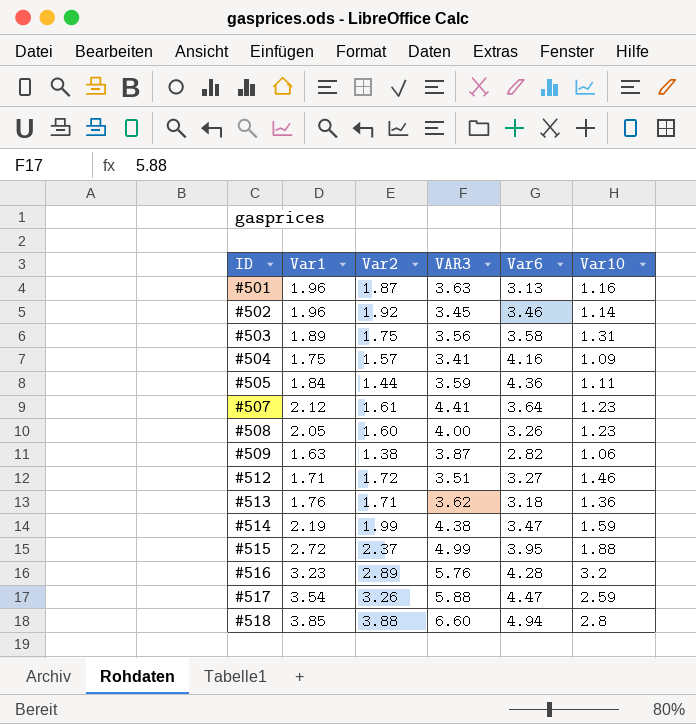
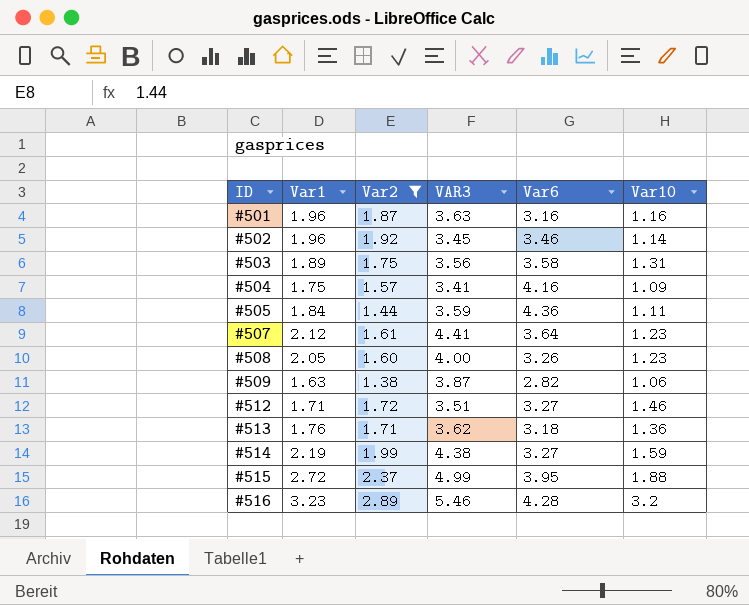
filter: none -> Var2 <= 2.89
#501 | Var6: 3.13 -> 3.16
#514 | Var6: 3.47 -> 3.27
#516 | VAR3: 5.76 -> 5.46

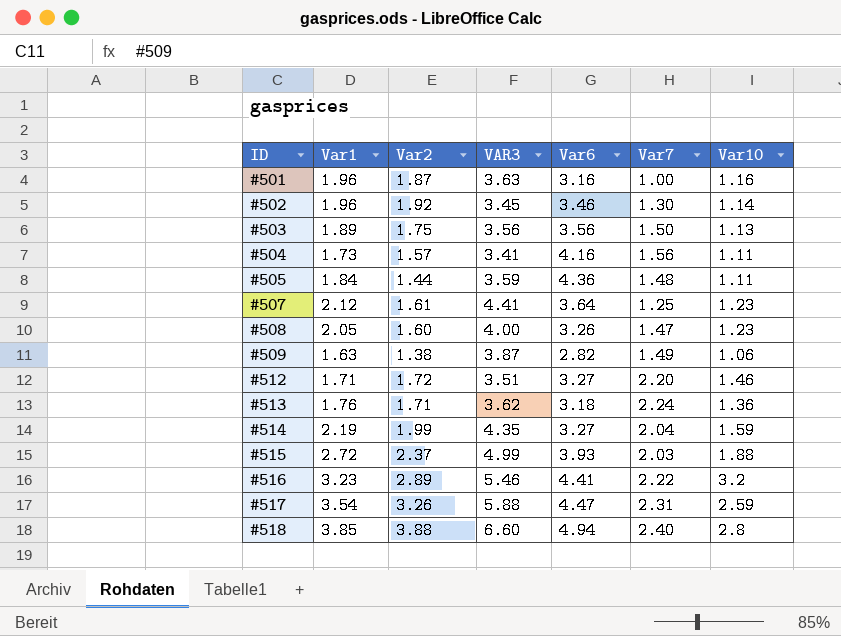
filter: Var2 <= 2.89 -> none
column Var7 | position: none -> 6
#503 | Var6: 3.58 -> 3.56
#503 | Var10: 1.31 -> 1.13
#504 | Var1: 1.75 -> 1.73
#504 | Var10: 1.09 -> 1.11
#514 | VAR3: 4.38 -> 4.35
#515 | Var6: 3.95 -> 3.93
#516 | Var6: 4.28 -> 4.41

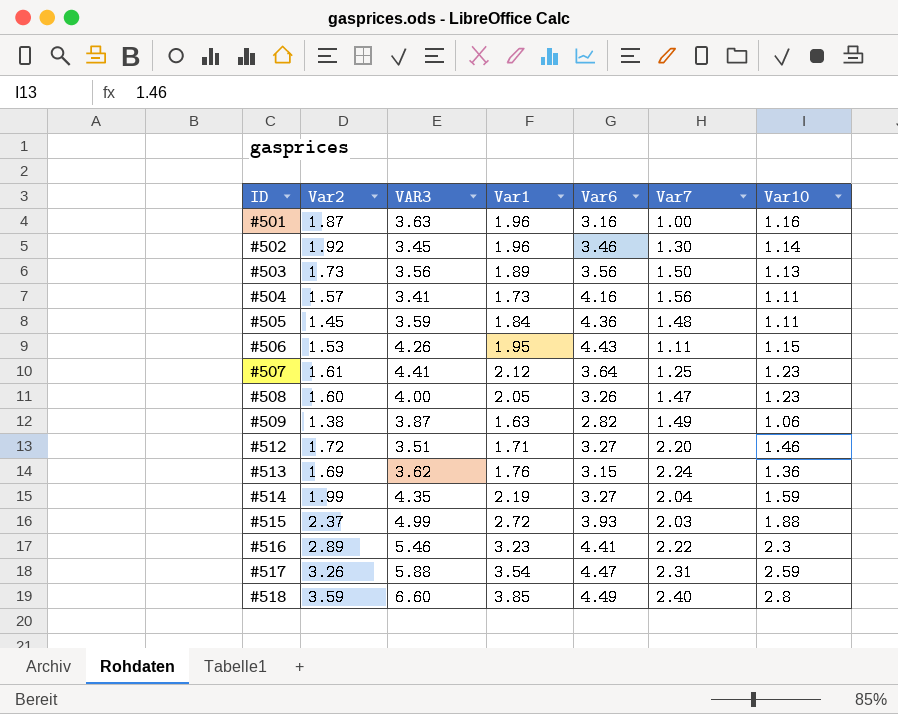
column Var1 | position: 2 -> 4
#503 | Var2: 1.75 -> 1.73
#505 | Var2: 1.44 -> 1.45
row #506: none -> 1.53 | 4.26 | 1.95 | 4.43 | 1.11 | 1.15
#513 | Var2: 1.71 -> 1.69
#513 | Var6: 3.18 -> 3.15
#516 | Var10: 3.2 -> 2.3
#518 | Var2: 3.88 -> 3.59
#518 | Var6: 4.94 -> 4.49

